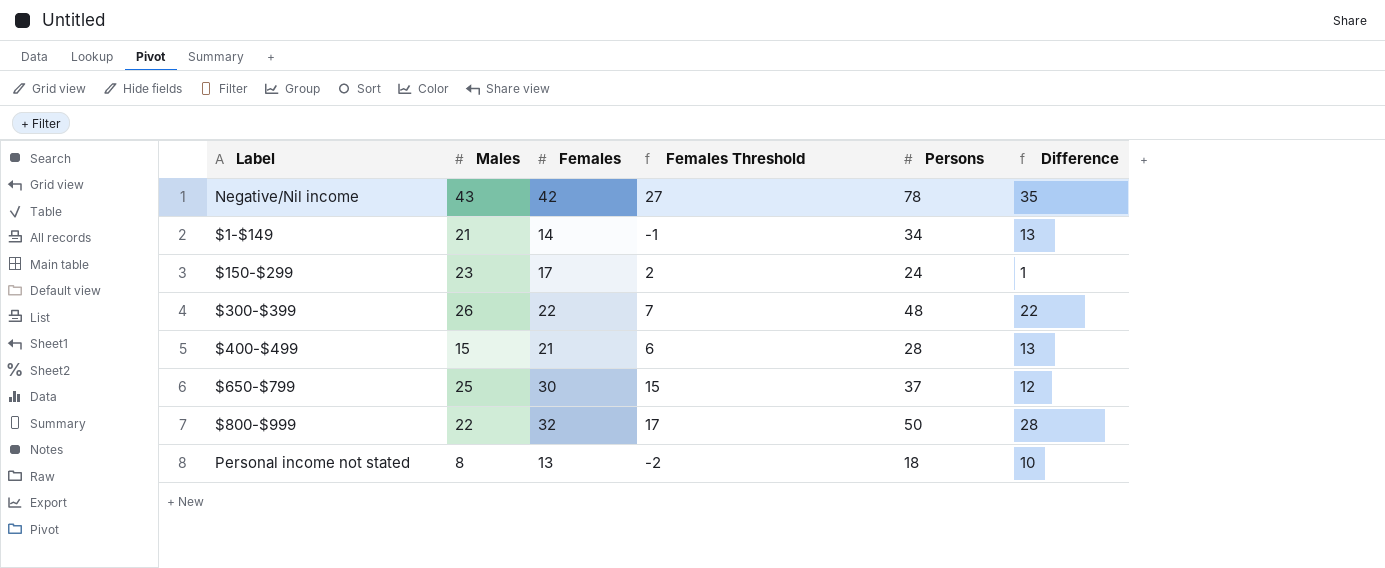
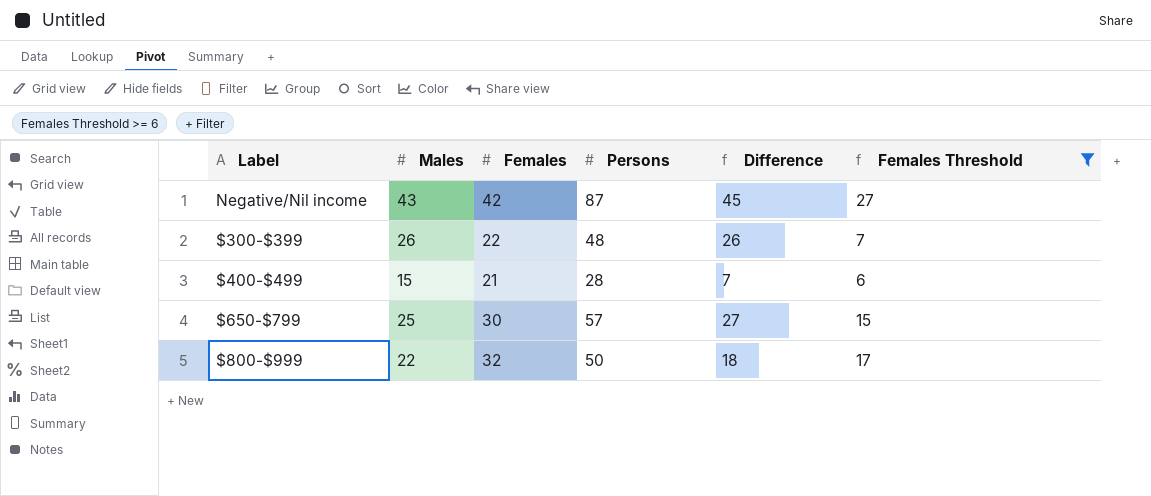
filter: none -> Females Threshold >= 6
column Difference | formula: [Persons] - [Males] -> [Persons] - [Females]
column Females Threshold | position: 4 -> 6
Negative/Nil income | Persons: 78 -> 87
$650-$799 | Persons: 37 -> 57

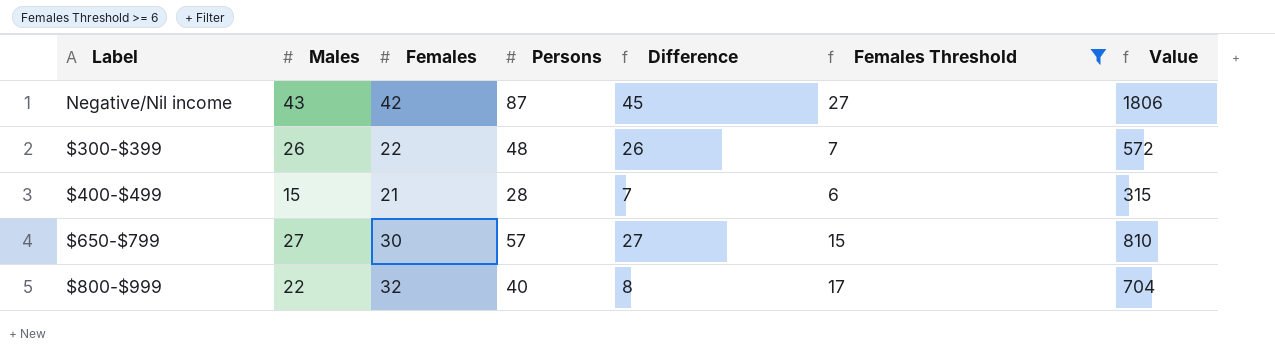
column Value | formula: none -> [Males] * [Females]
$650-$799 | Males: 25 -> 27
$800-$999 | Persons: 50 -> 40
$800-$999 | Difference: 18 -> 8

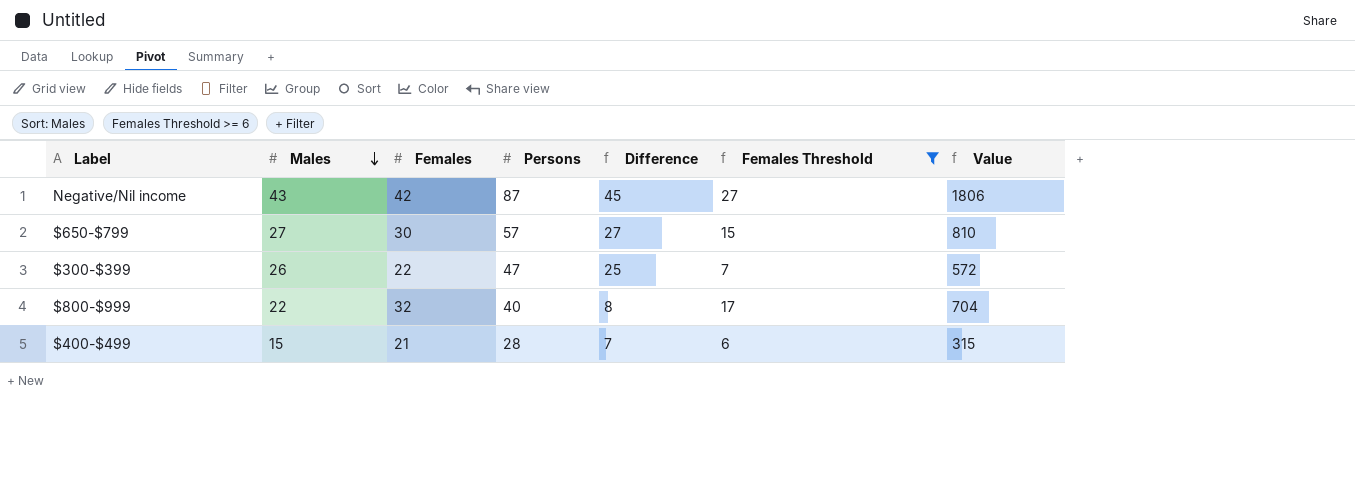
row order: none -> Males descending
$300-$399 | Persons: 48 -> 47
$300-$399 | Difference: 26 -> 25

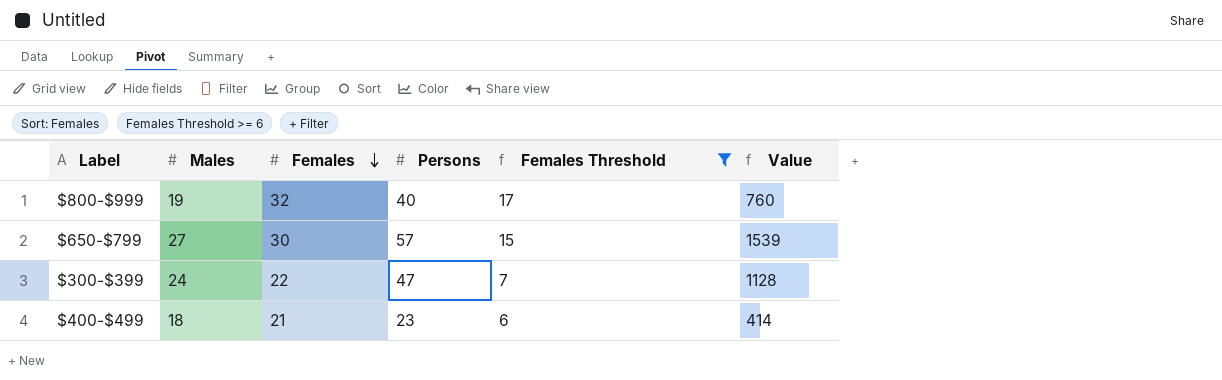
row order: Males descending -> Females descending
column Difference | formula: [Persons] - [Females] -> none
column Value | formula: [Males] * [Females] -> [Males] * [Persons]
row Negative/Nil income: 43 | 42 | 87 | 45 | 27 | 1806 -> none
$800-$999 | Males: 22 -> 19
$300-$399 | Males: 26 -> 24
$400-$499 | Males: 15 -> 18
$400-$499 | Persons: 28 -> 23

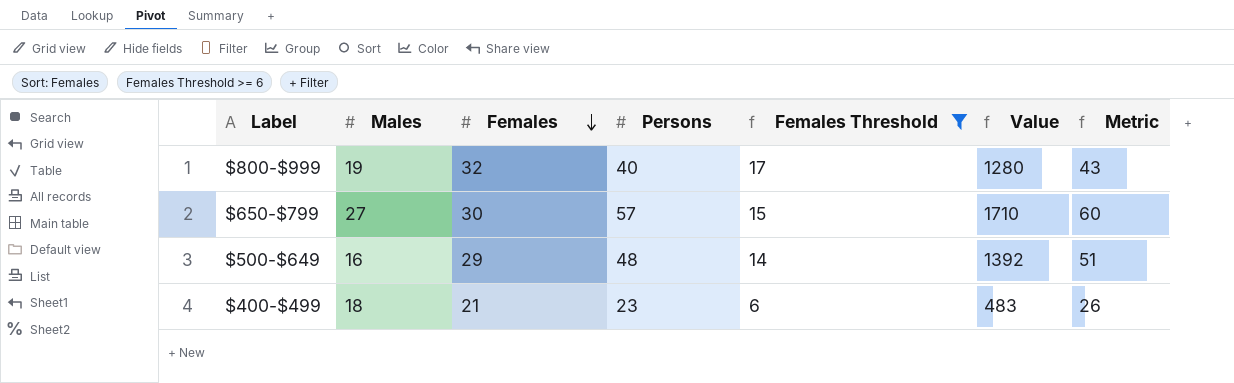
column Value | formula: [Males] * [Persons] -> [Females] * [Persons]
column Metric | formula: none -> [Persons] + 3
row $300-$399: 24 | 22 | 47 | 7 | 1128 -> none
row $500-$649: none -> 16 | 29 | 48 | 14 | 1392 | 51

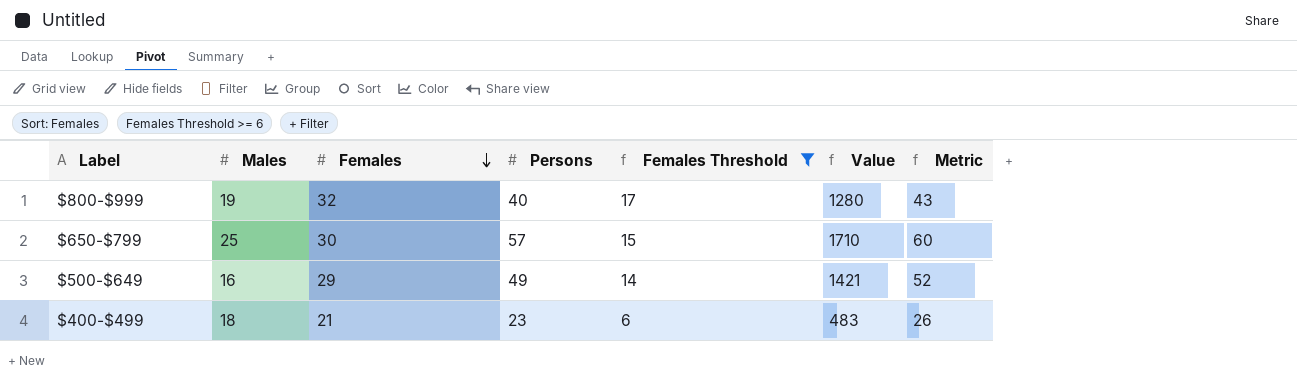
$650-$799 | Males: 27 -> 25
$500-$649 | Persons: 48 -> 49
$500-$649 | Value: 1392 -> 1421
$500-$649 | Metric: 51 -> 52

